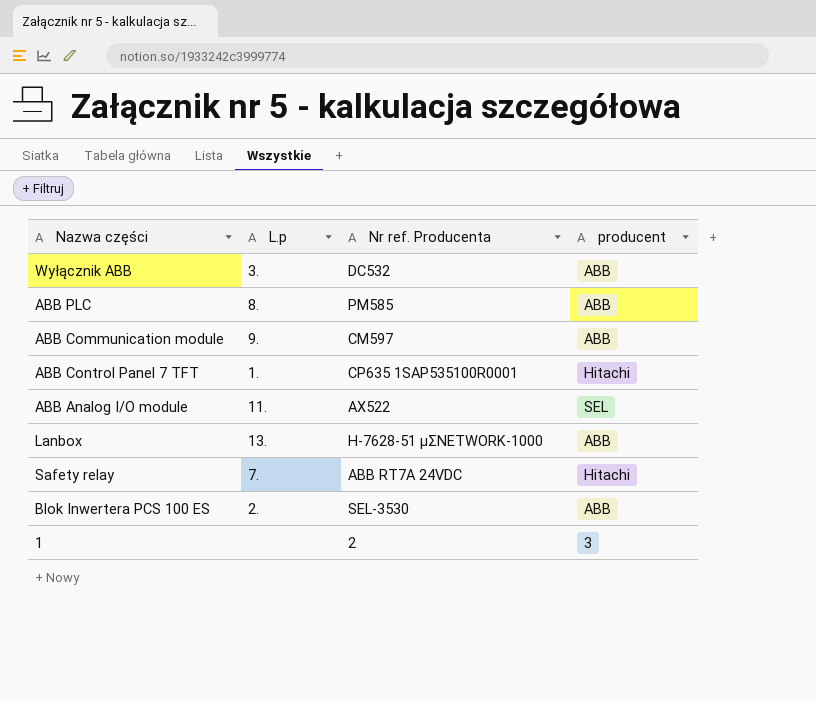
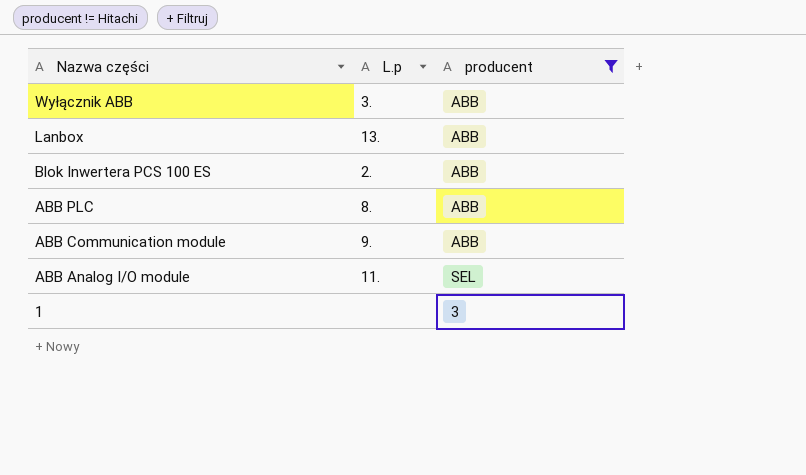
filter: none -> producent != Hitachi
row order: none -> Nazwa części descending
column Nr ref. Producenta | position: 3 -> none

